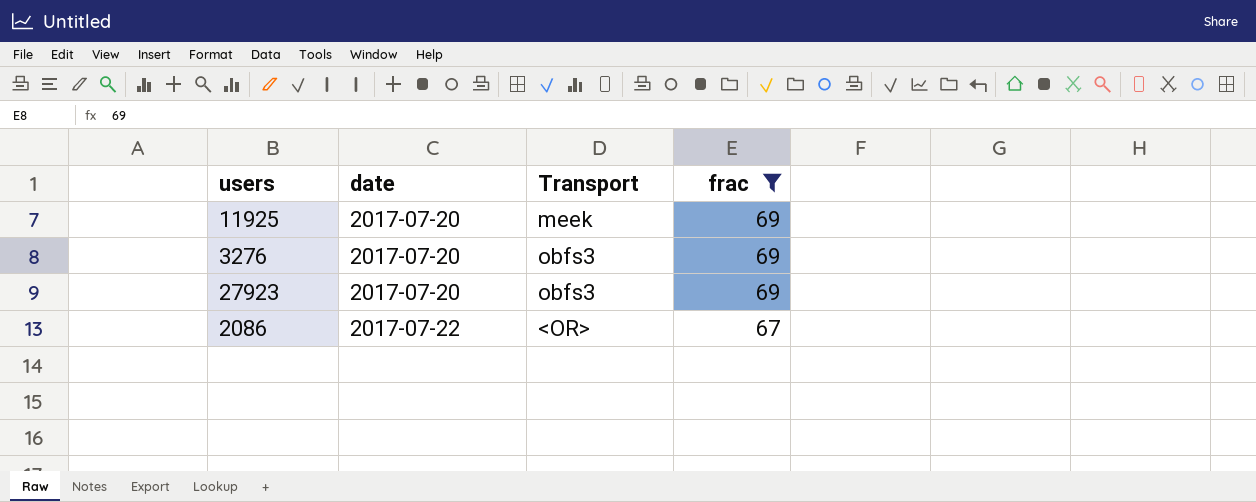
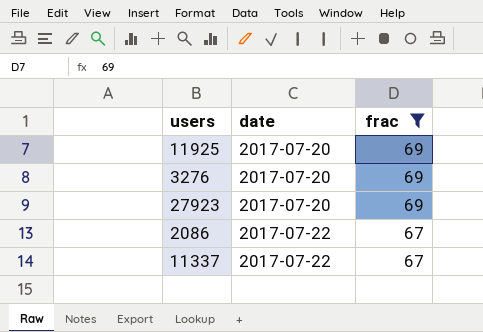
column Transport | position: 3 -> none
row 11337: none -> 2017-07-22 | 67

